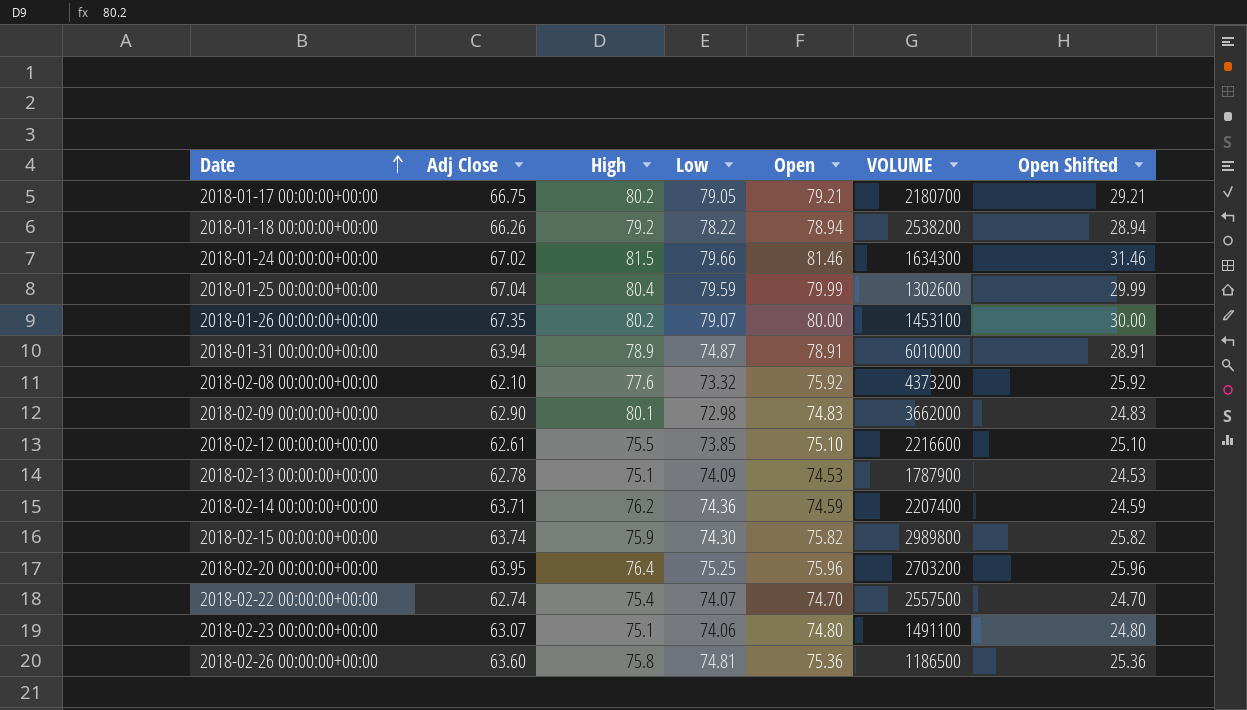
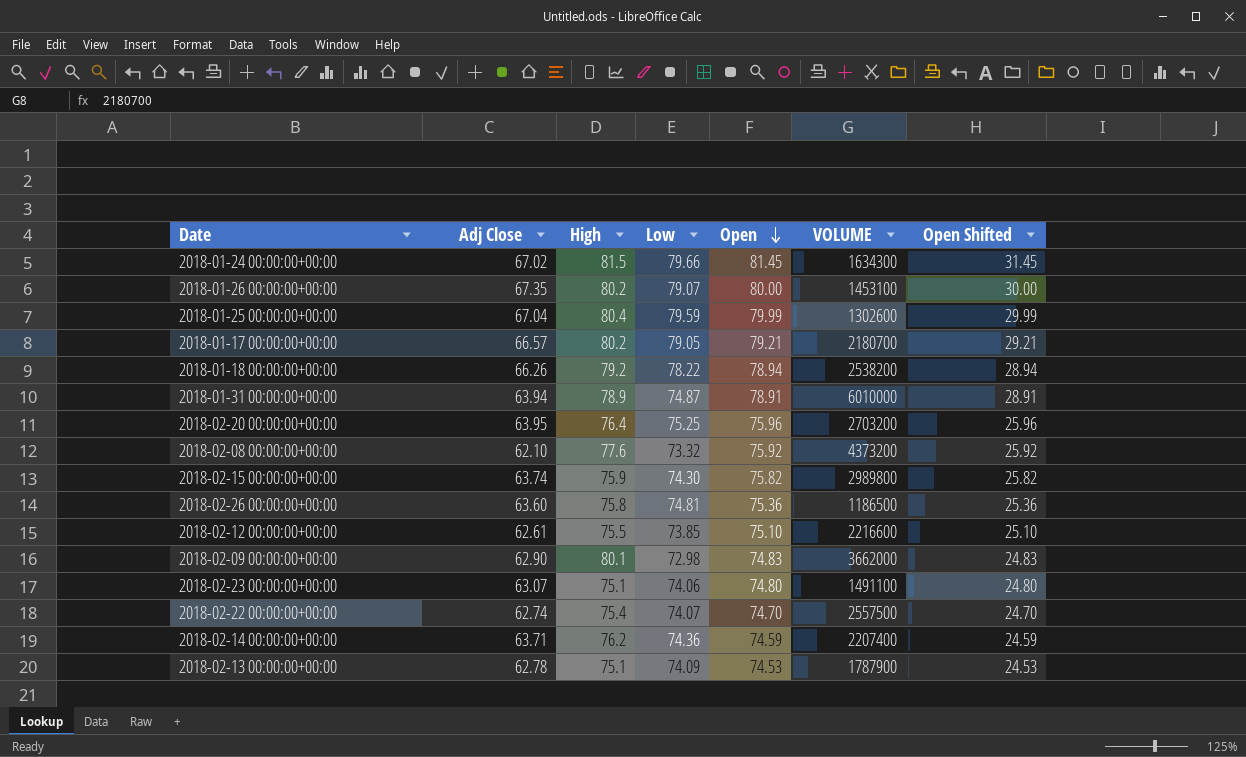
row order: Date ascending -> Open descending
2018-01-24 00:00:00+00:00 | Open: 81.46 -> 81.45
2018-01-24 00:00:00+00:00 | Open Shifted: 31.46 -> 31.45
2018-01-17 00:00:00+00:00 | Adj Close: 66.75 -> 66.57

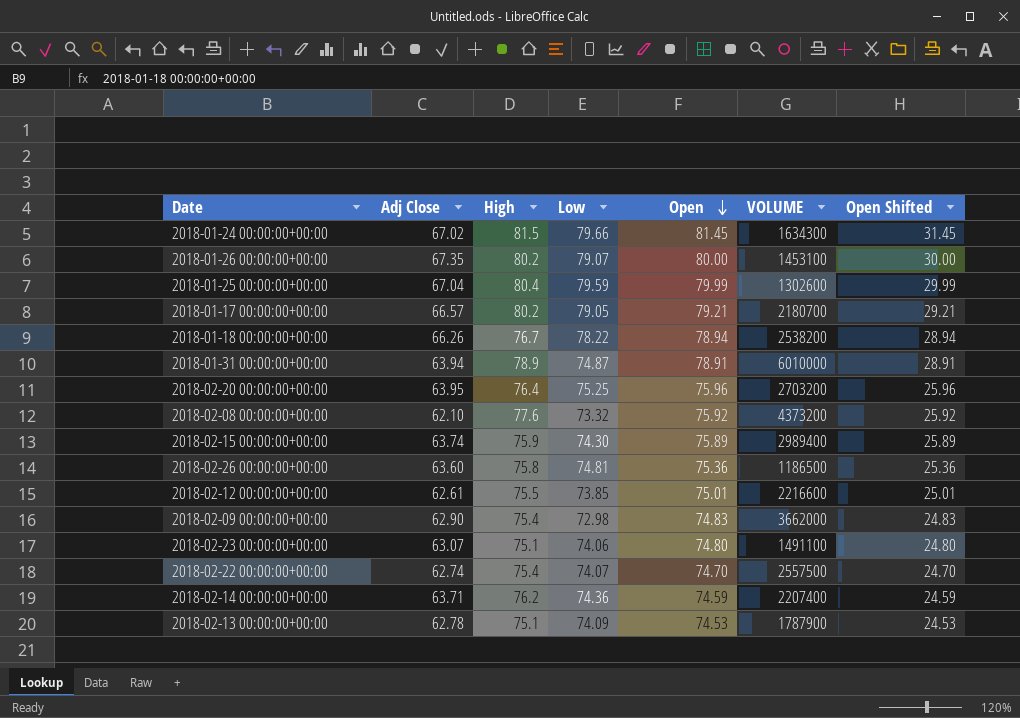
2018-01-18 00:00:00+00:00 | High: 79.2 -> 76.7
2018-02-15 00:00:00+00:00 | Open: 75.82 -> 75.89
2018-02-15 00:00:00+00:00 | VOLUME: 2989800 -> 2989400
2018-02-15 00:00:00+00:00 | Open Shifted: 25.82 -> 25.89
2018-02-12 00:00:00+00:00 | Open: 75.10 -> 75.01
2018-02-12 00:00:00+00:00 | Open Shifted: 25.10 -> 25.01
2018-02-09 00:00:00+00:00 | High: 80.1 -> 75.4

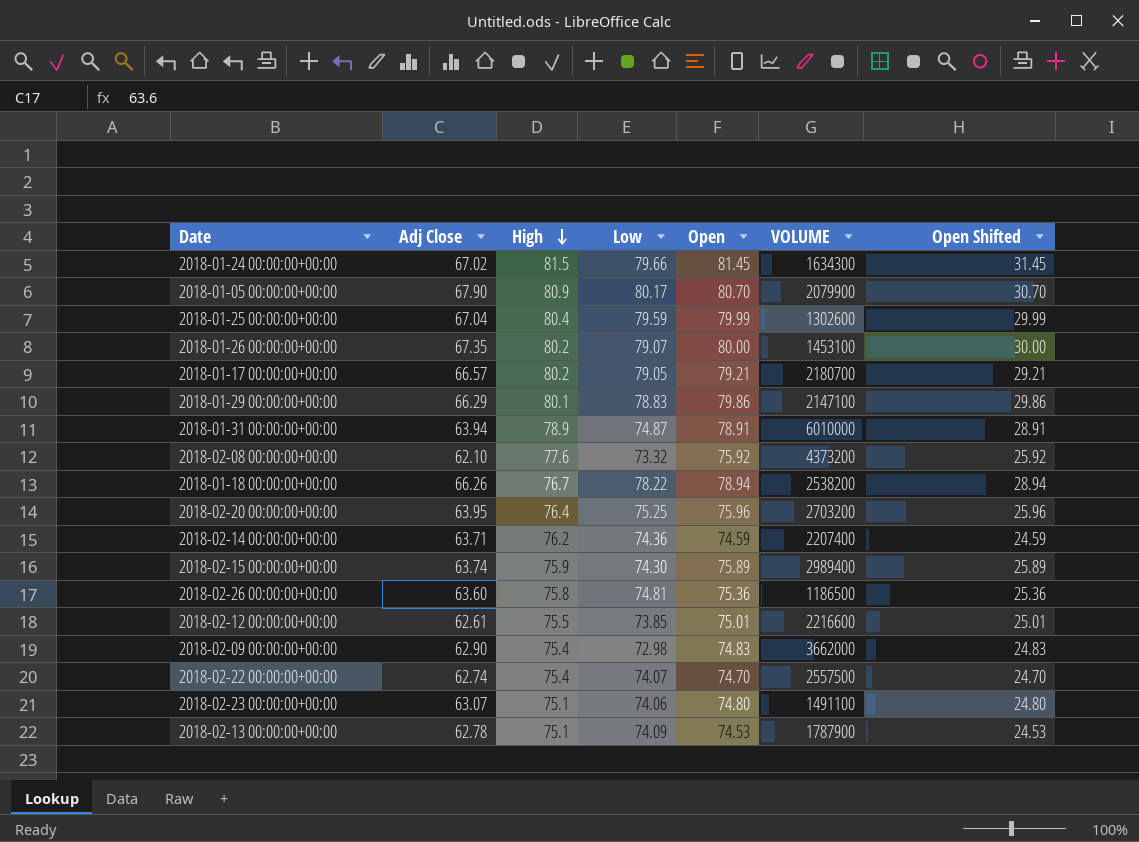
row order: Open descending -> High descending
row 2018-01-05 00:00:00+00:00: none -> 67.90 | 80.9 | 80.17 | 80.70 | 2079900 | 30.70
row 2018-01-29 00:00:00+00:00: none -> 66.29 | 80.1 | 78.83 | 79.86 | 2147100 | 29.86

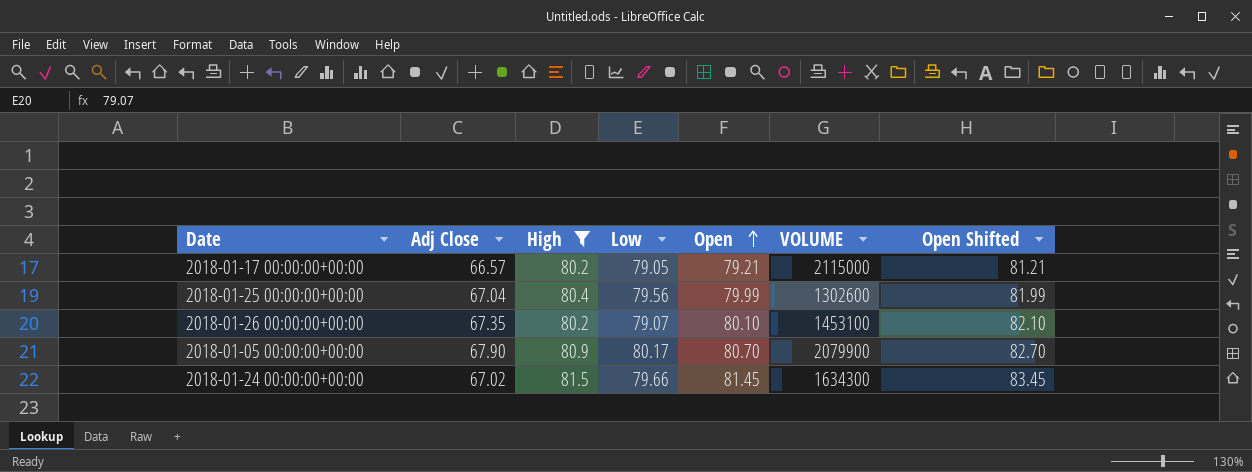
filter: none -> High >= 80.2
row order: High descending -> Open ascending
column Open Shifted | formula: [Open] - 50 -> [Open] + 2
2018-01-17 00:00:00+00:00 | VOLUME: 2180700 -> 2115000
2018-01-25 00:00:00+00:00 | Low: 79.59 -> 79.56
2018-01-26 00:00:00+00:00 | Open: 80.00 -> 80.10

